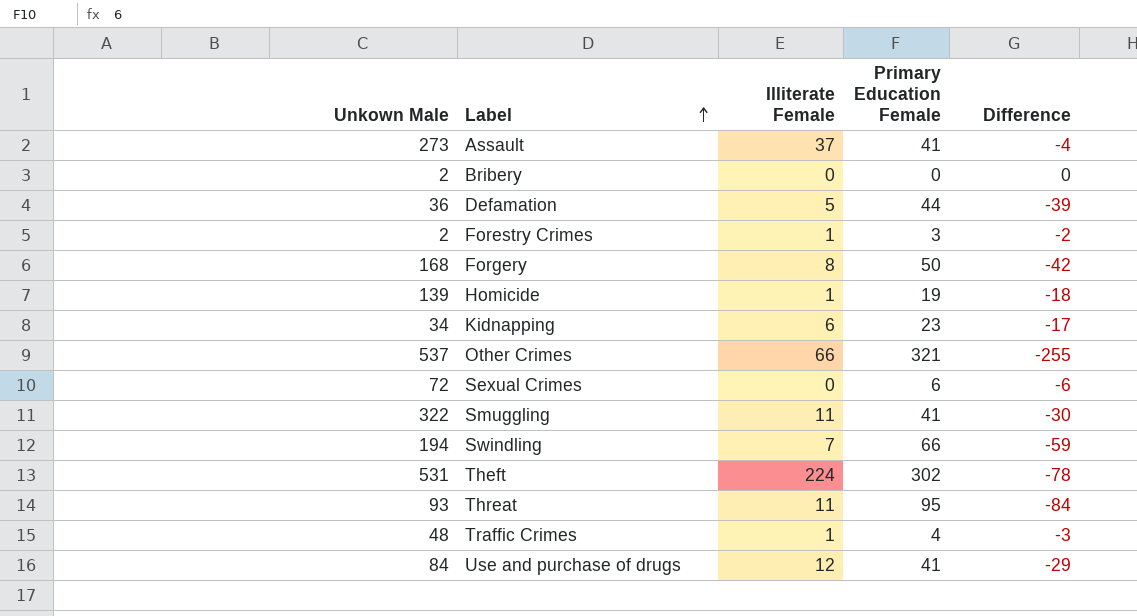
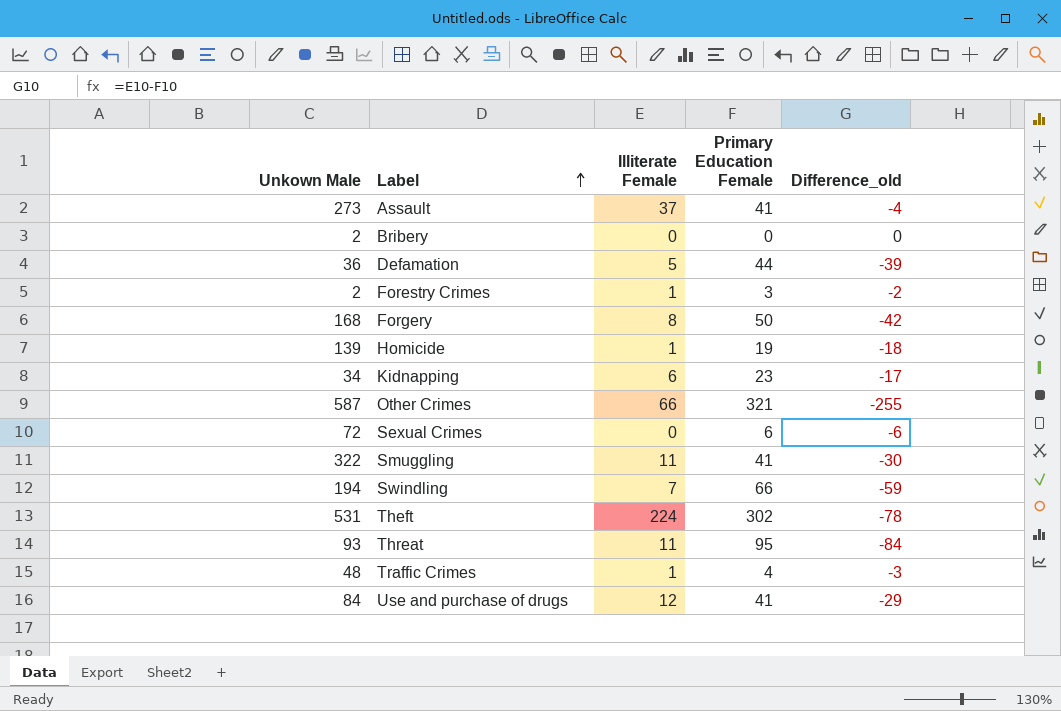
column name: Difference -> Difference_old
Other Crimes | Unkown Male: 537 -> 587

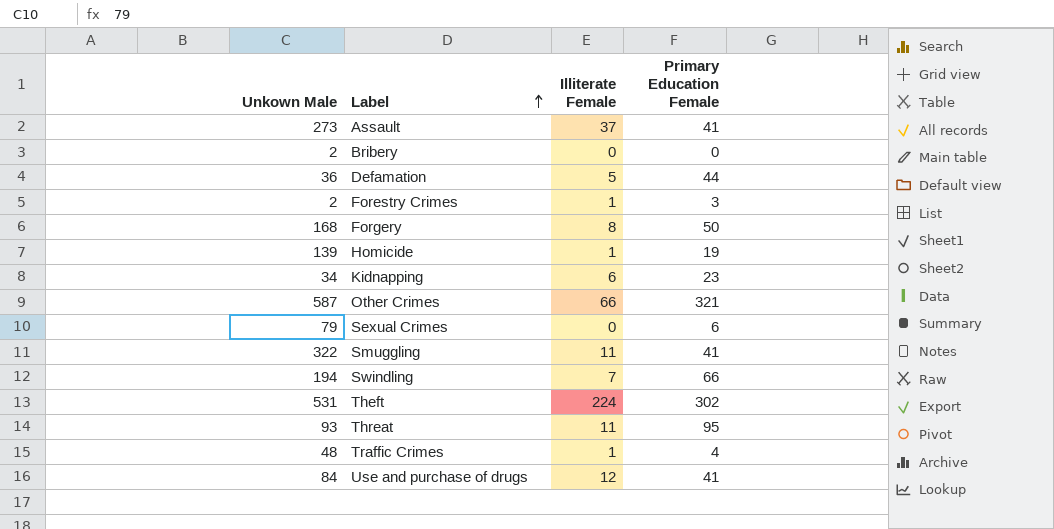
column Difference_old | formula: [Illiterate Female] - [Primary Education Female] -> none
Sexual Crimes | Unkown Male: 72 -> 79

